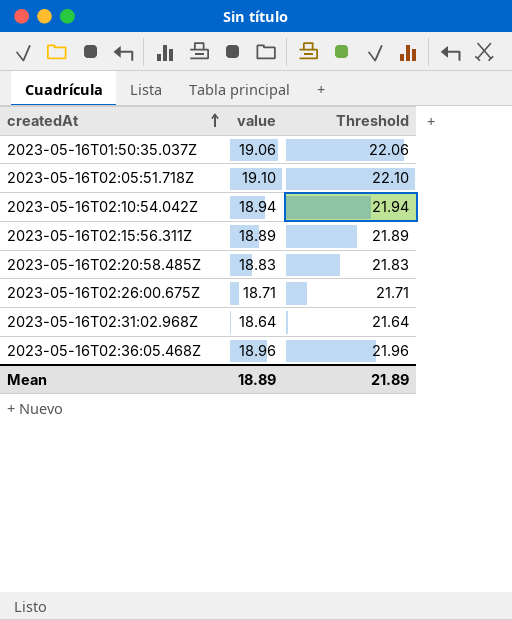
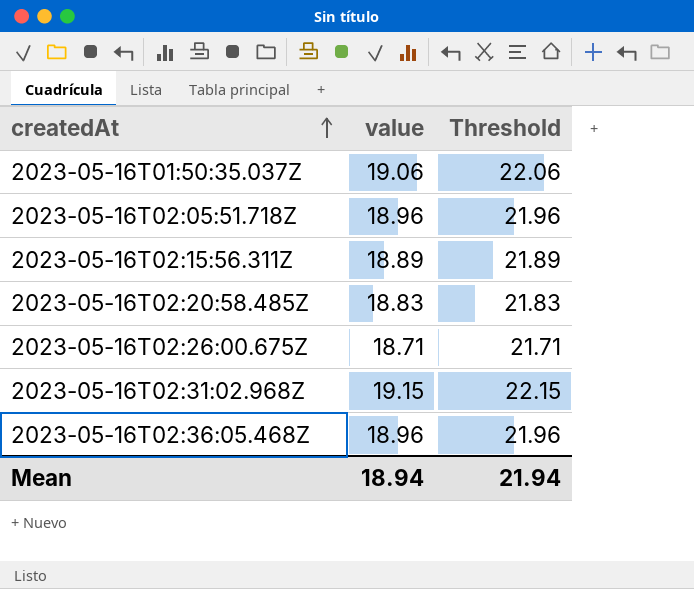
row 2023-05-16T02:10:54.042Z: 18.94 | 21.94 -> none
2023-05-16T02:05:51.718Z | value: 19.10 -> 18.96
2023-05-16T02:05:51.718Z | Threshold: 22.10 -> 21.96
2023-05-16T02:31:02.968Z | value: 18.64 -> 19.15
2023-05-16T02:31:02.968Z | Threshold: 21.64 -> 22.15
Mean | value: 18.89 -> 18.94
Mean | Threshold: 21.89 -> 21.94

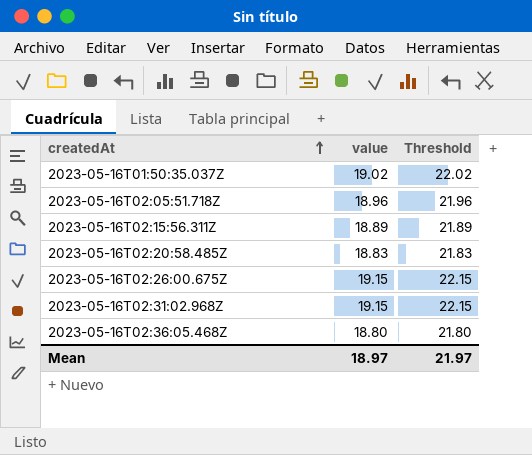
2023-05-16T01:50:35.037Z | value: 19.06 -> 19.02
2023-05-16T01:50:35.037Z | Threshold: 22.06 -> 22.02
2023-05-16T02:26:00.675Z | value: 18.71 -> 19.15
2023-05-16T02:26:00.675Z | Threshold: 21.71 -> 22.15
2023-05-16T02:36:05.468Z | value: 18.96 -> 18.80
2023-05-16T02:36:05.468Z | Threshold: 21.96 -> 21.80
Mean | value: 18.94 -> 18.97
Mean | Threshold: 21.94 -> 21.97

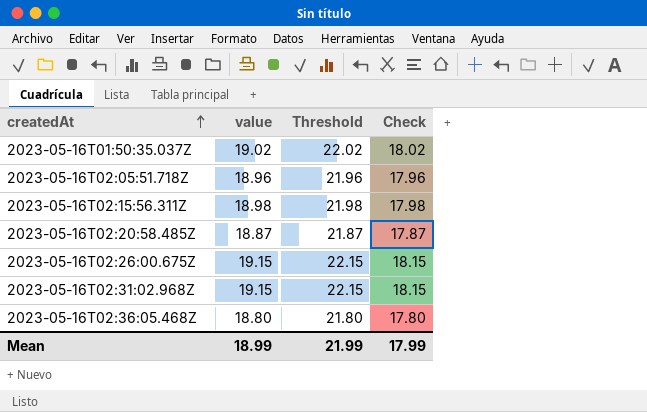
column Check | formula: none -> [value] - 1
2023-05-16T02:15:56.311Z | value: 18.89 -> 18.98
2023-05-16T02:15:56.311Z | Threshold: 21.89 -> 21.98
2023-05-16T02:20:58.485Z | value: 18.83 -> 18.87
2023-05-16T02:20:58.485Z | Threshold: 21.83 -> 21.87
Mean | value: 18.97 -> 18.99
Mean | Threshold: 21.97 -> 21.99

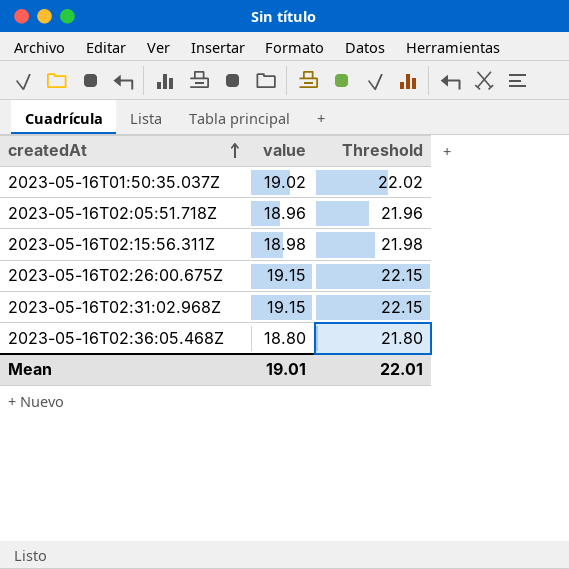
column Check | formula: [value] - 1 -> none
row 2023-05-16T02:20:58.485Z: 18.87 | 21.87 | 17.87 -> none
Mean | value: 18.99 -> 19.01
Mean | Threshold: 21.99 -> 22.01

